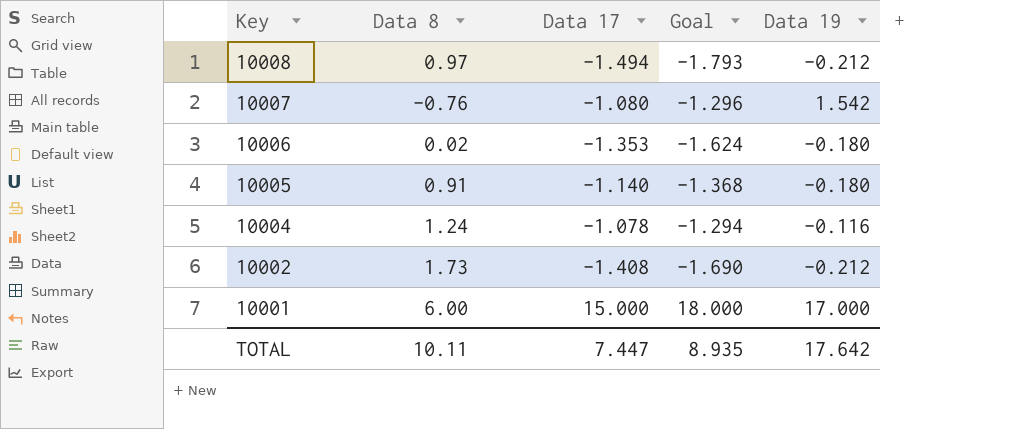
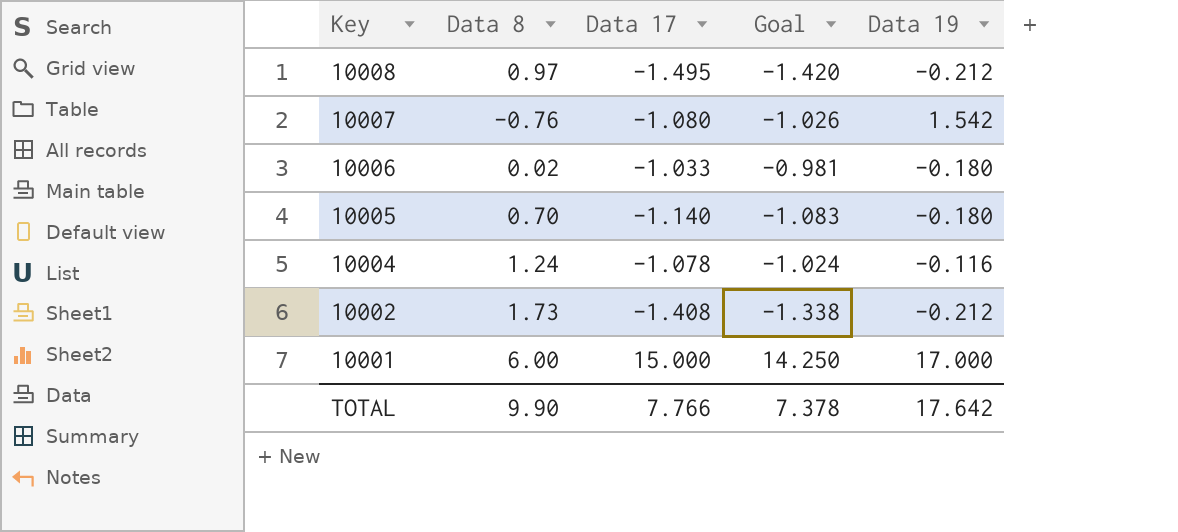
column Goal | formula: [Data 17] * 1.2 -> [Data 17] * 0.95
10008 | Data 17: -1.494 -> -1.495
10006 | Data 17: -1.353 -> -1.033
10005 | Data 8: 0.91 -> 0.70
TOTAL | Data 8: 10.11 -> 9.90
TOTAL | Data 17: 7.447 -> 7.766
TOTAL | Goal: 8.935 -> 7.378

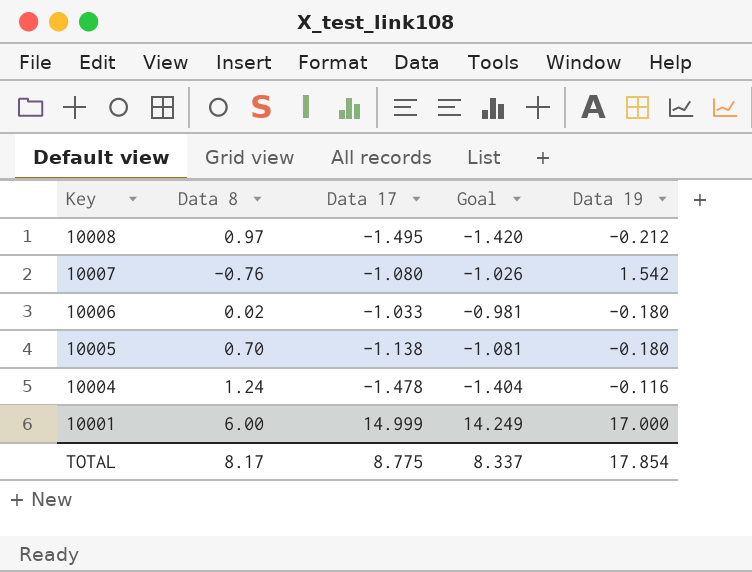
row 10002: 1.73 | -1.408 | -1.338 | -0.212 -> none
10005 | Data 17: -1.140 -> -1.138
10005 | Goal: -1.083 -> -1.081
10004 | Data 17: -1.078 -> -1.478
10004 | Goal: -1.024 -> -1.404
10001 | Data 17: 15.000 -> 14.999
10001 | Goal: 14.250 -> 14.249
TOTAL | Data 8: 9.90 -> 8.17
TOTAL | Data 17: 7.766 -> 8.775
TOTAL | Goal: 7.378 -> 8.337
TOTAL | Data 19: 17.642 -> 17.854

